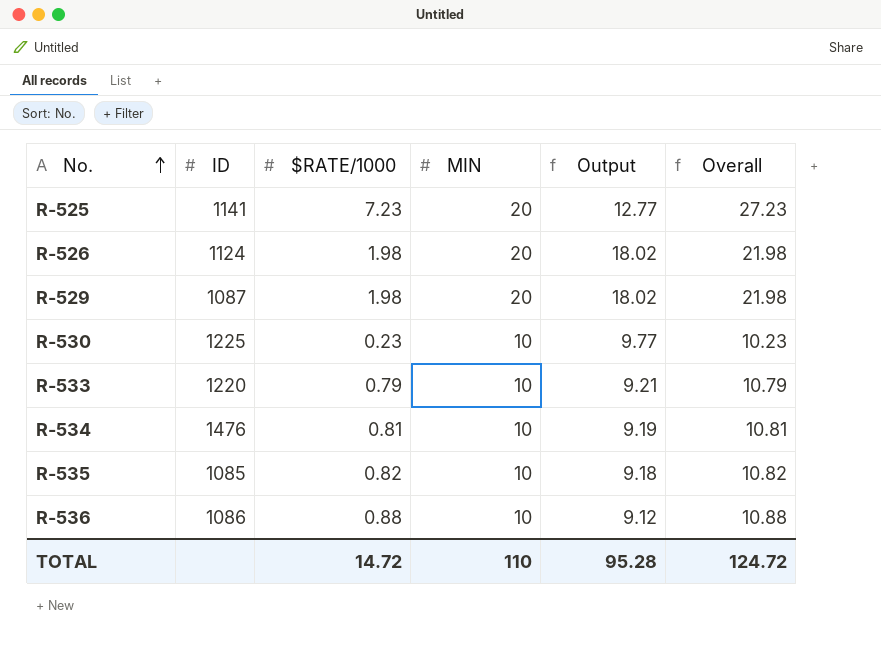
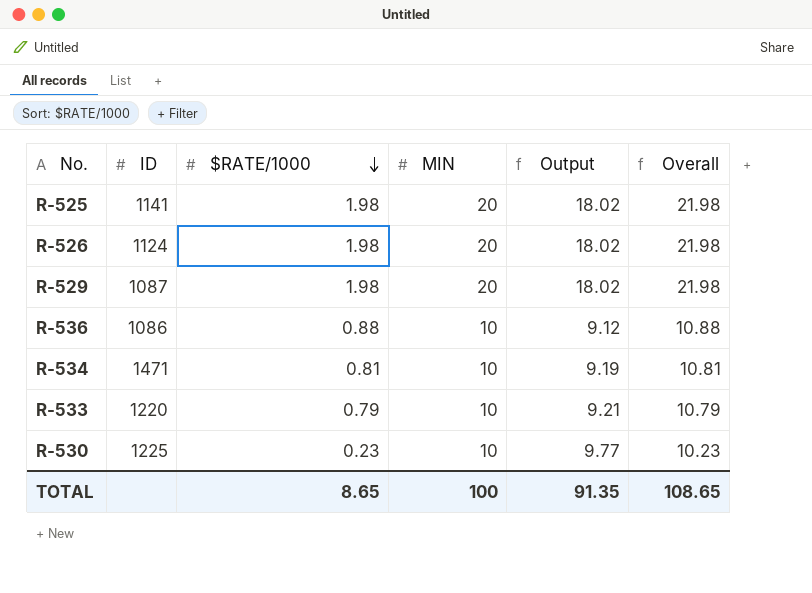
row order: No. ascending -> $RATE/1000 descending
row R-535: 1085 | 0.82 | 10 | 9.18 | 10.82 -> none
R-525 | $RATE/1000: 7.23 -> 1.98
R-525 | Output: 12.77 -> 18.02
R-525 | Overall: 27.23 -> 21.98
R-534 | ID: 1476 -> 1471
TOTAL | $RATE/1000: 14.72 -> 8.65
TOTAL | MIN: 110 -> 100
TOTAL | Output: 95.28 -> 91.35
TOTAL | Overall: 124.72 -> 108.65

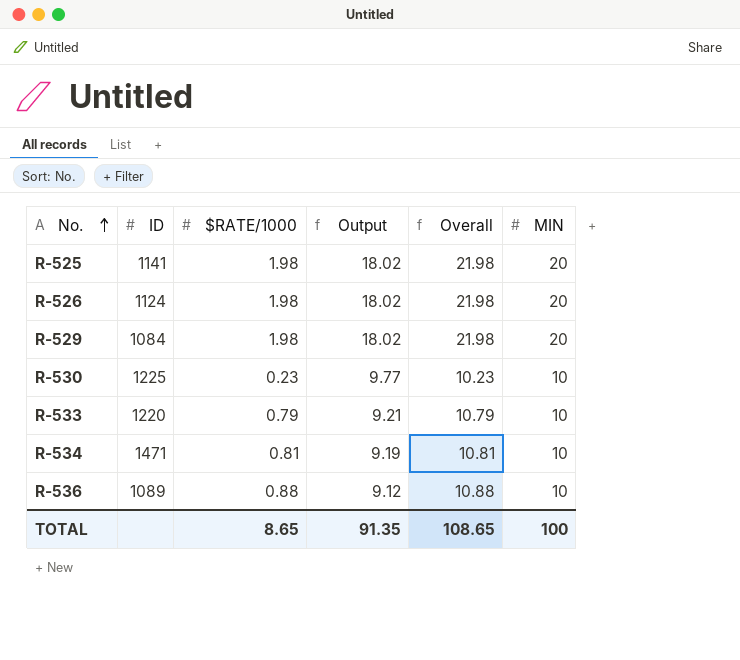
row order: $RATE/1000 descending -> No. ascending
column MIN | position: 4 -> 6
R-529 | ID: 1087 -> 1084
R-536 | ID: 1086 -> 1089

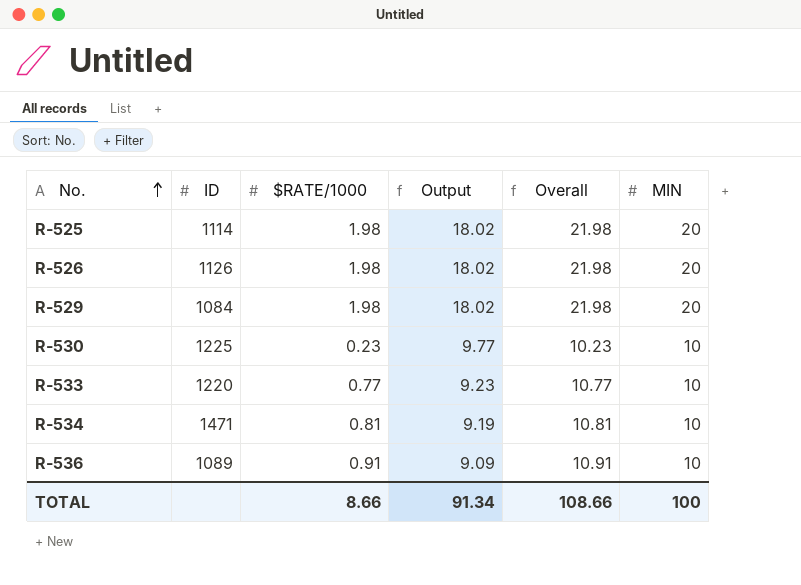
R-525 | ID: 1141 -> 1114
R-526 | ID: 1124 -> 1126
R-533 | $RATE/1000: 0.79 -> 0.77
R-533 | Output: 9.21 -> 9.23
R-533 | Overall: 10.79 -> 10.77
R-536 | $RATE/1000: 0.88 -> 0.91
R-536 | Output: 9.12 -> 9.09
R-536 | Overall: 10.88 -> 10.91
TOTAL | $RATE/1000: 8.65 -> 8.66
TOTAL | Output: 91.35 -> 91.34
TOTAL | Overall: 108.65 -> 108.66

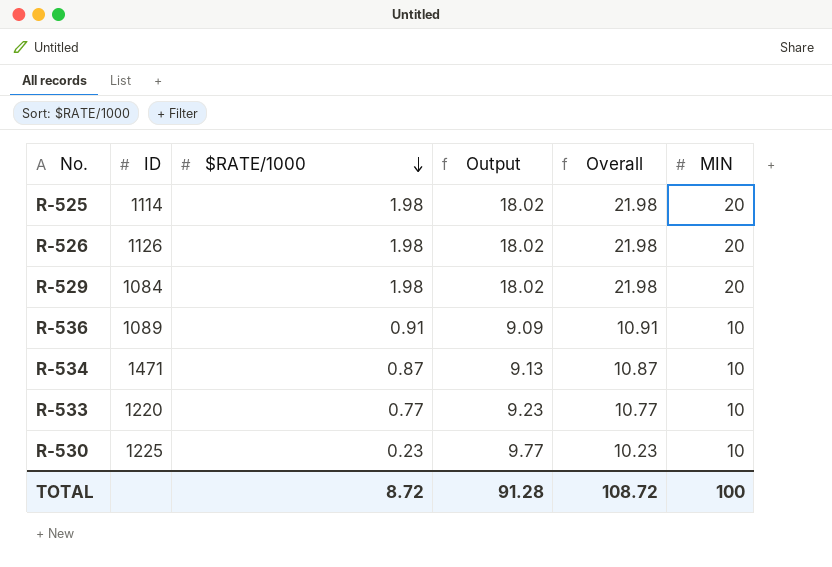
row order: No. ascending -> $RATE/1000 descending
R-534 | $RATE/1000: 0.81 -> 0.87
R-534 | Output: 9.19 -> 9.13
R-534 | Overall: 10.81 -> 10.87
TOTAL | $RATE/1000: 8.66 -> 8.72
TOTAL | Output: 91.34 -> 91.28
TOTAL | Overall: 108.66 -> 108.72

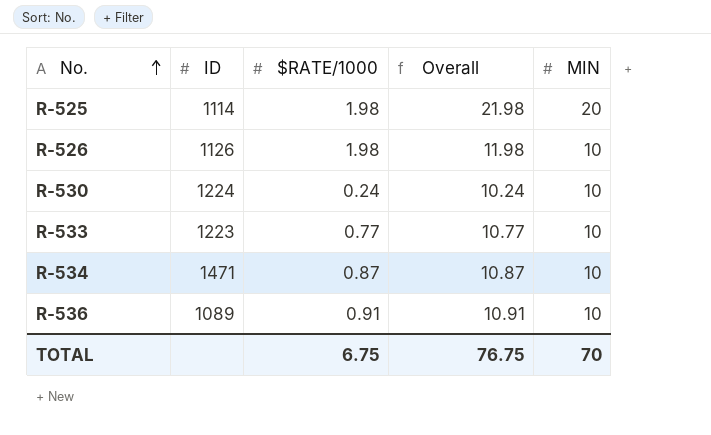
row order: $RATE/1000 descending -> No. ascending
column Output | formula: [MIN] - [$RATE/1000] -> none
row R-529: 1084 | 1.98 | 18.02 | 21.98 | 20 -> none
R-526 | Overall: 21.98 -> 11.98
R-526 | MIN: 20 -> 10
R-530 | ID: 1225 -> 1224
R-530 | $RATE/1000: 0.23 -> 0.24
R-530 | Overall: 10.23 -> 10.24
R-533 | ID: 1220 -> 1223
TOTAL | $RATE/1000: 8.72 -> 6.75
TOTAL | Overall: 108.72 -> 76.75
TOTAL | MIN: 100 -> 70

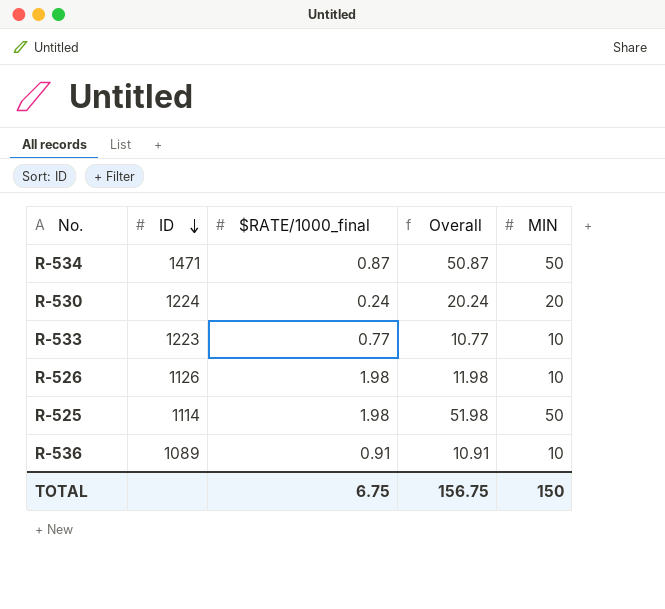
row order: No. ascending -> ID descending
column name: $RATE/1000 -> $RATE/1000_final
R-534 | Overall: 10.87 -> 50.87
R-534 | MIN: 10 -> 50
R-530 | Overall: 10.24 -> 20.24
R-530 | MIN: 10 -> 20
R-525 | Overall: 21.98 -> 51.98
R-525 | MIN: 20 -> 50
TOTAL | Overall: 76.75 -> 156.75
TOTAL | MIN: 70 -> 150

